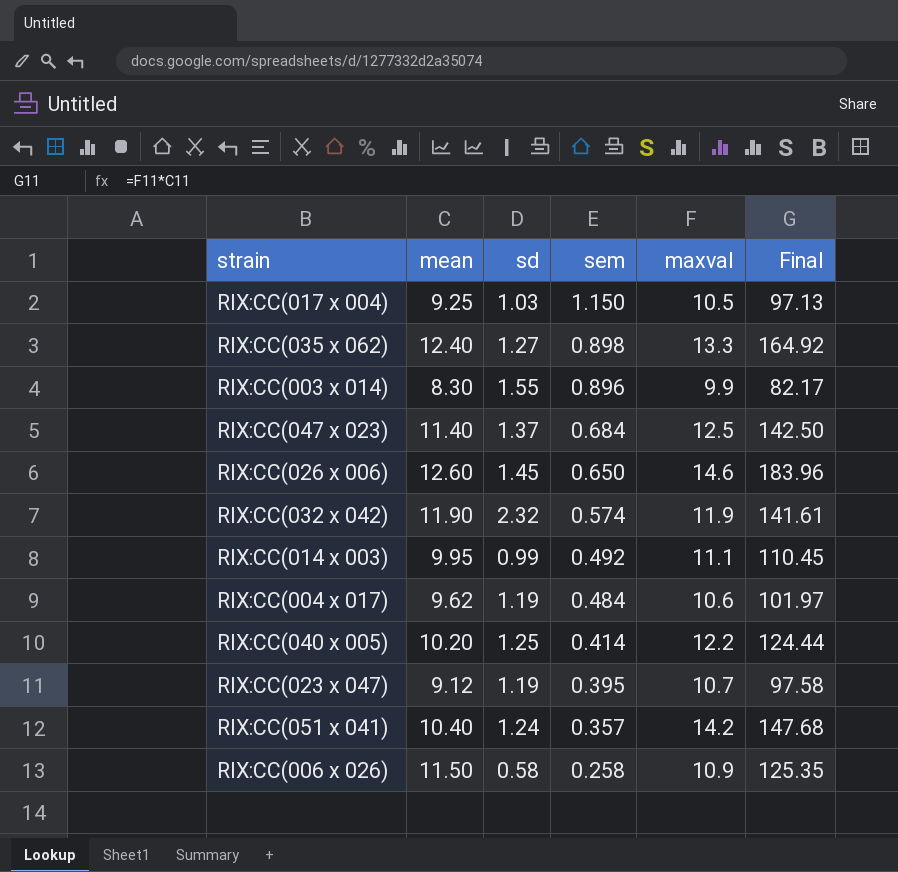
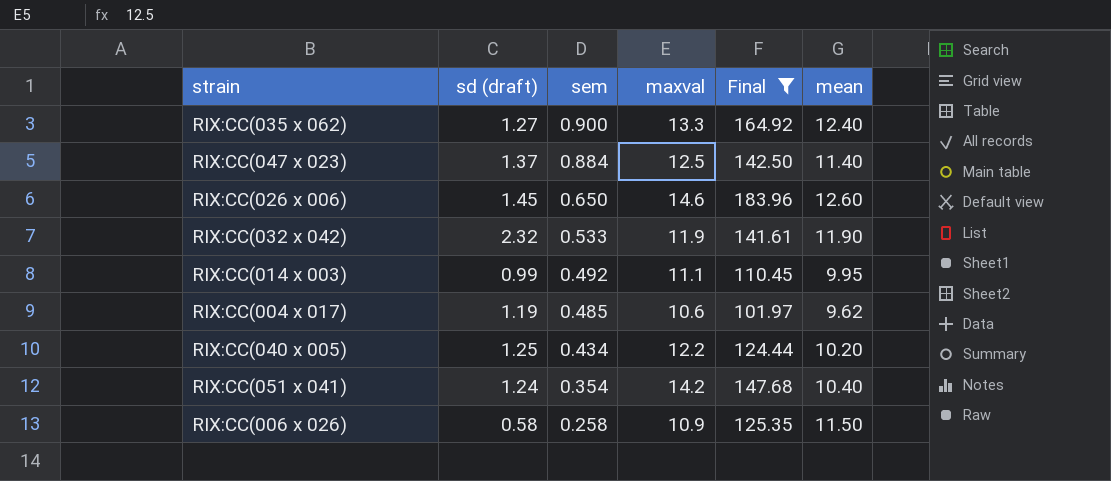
filter: none -> Final >= 101.97
column name: sd -> sd (draft)
column mean | position: 2 -> 6
RIX:CC(035 x 062) | sem: 0.898 -> 0.900
RIX:CC(047 x 023) | sem: 0.684 -> 0.884
RIX:CC(032 x 042) | sem: 0.574 -> 0.533
RIX:CC(004 x 017) | sem: 0.484 -> 0.485
RIX:CC(040 x 005) | sem: 0.414 -> 0.434
RIX:CC(051 x 041) | sem: 0.357 -> 0.354

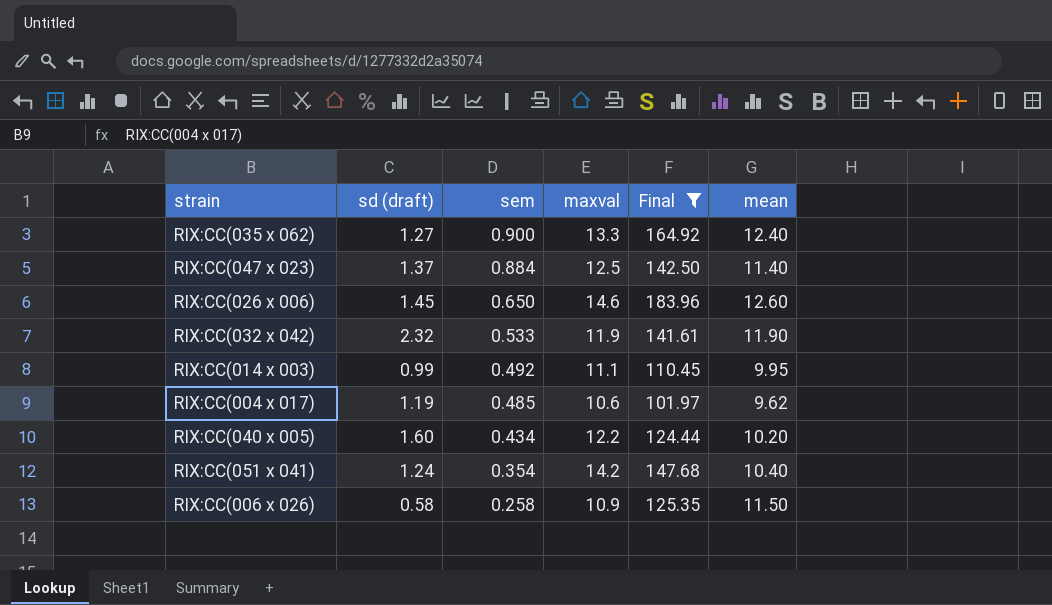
RIX:CC(040 x 005) | sd (draft): 1.25 -> 1.60

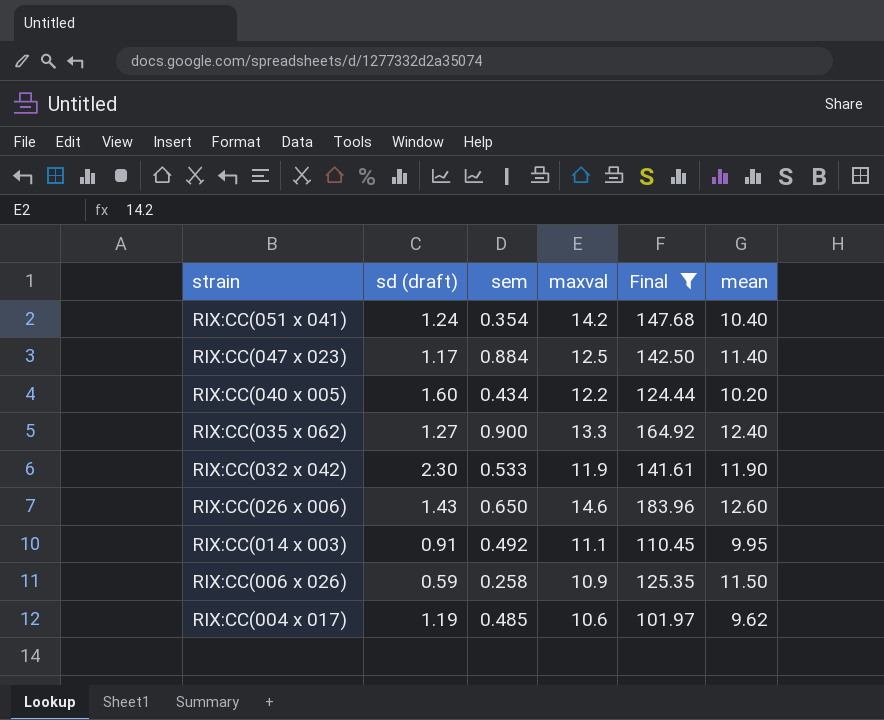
row order: sem descending -> strain descending
RIX:CC(047 x 023) | sd (draft): 1.37 -> 1.17
RIX:CC(032 x 042) | sd (draft): 2.32 -> 2.30
RIX:CC(026 x 006) | sd (draft): 1.45 -> 1.43
RIX:CC(014 x 003) | sd (draft): 0.99 -> 0.91
RIX:CC(006 x 026) | sd (draft): 0.58 -> 0.59

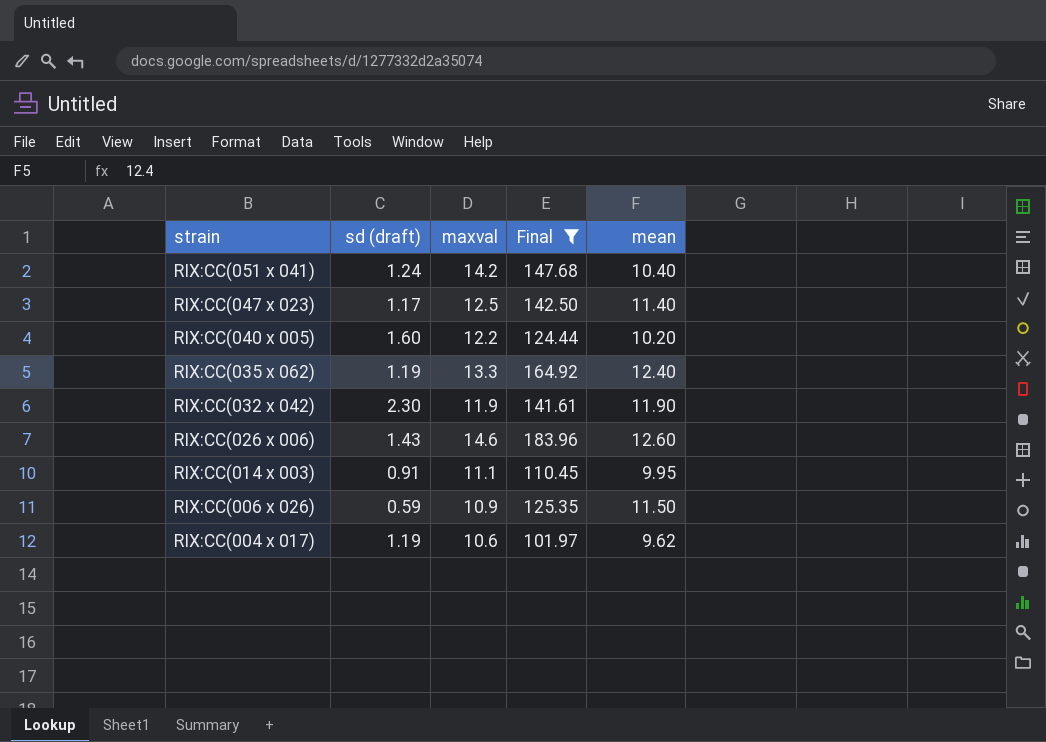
column sem | position: 3 -> none
RIX:CC(035 x 062) | sd (draft): 1.27 -> 1.19

